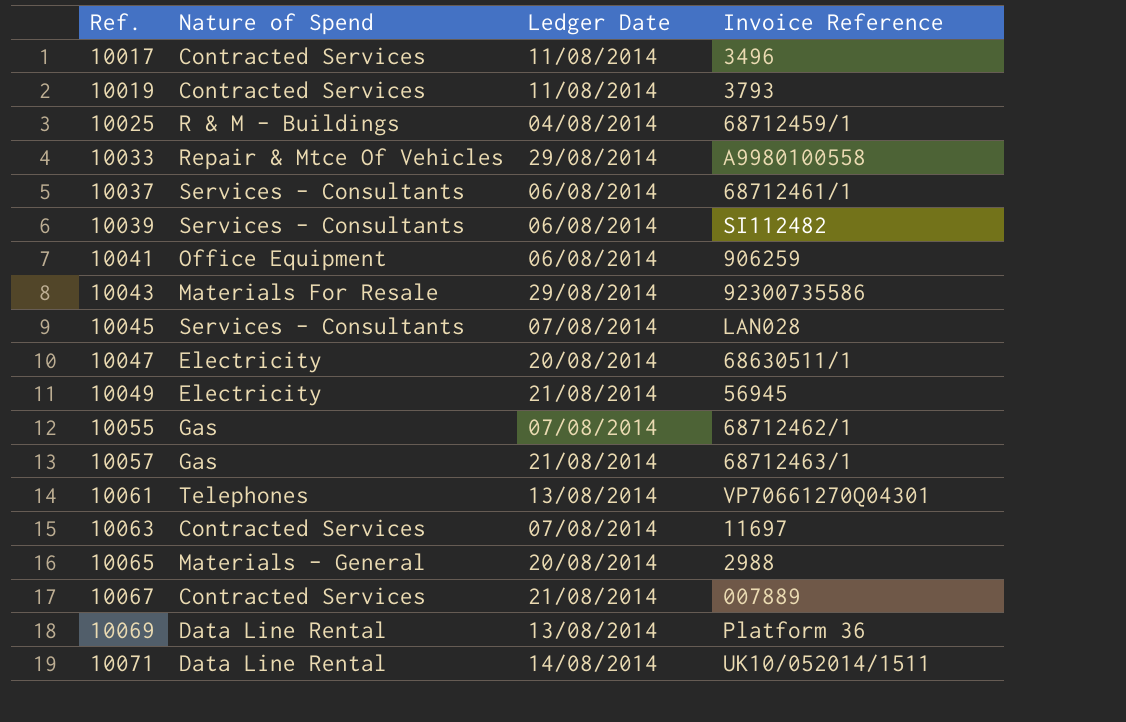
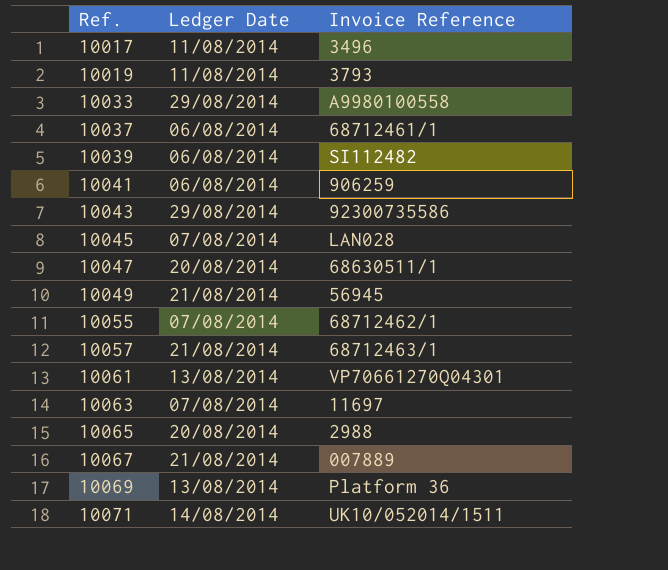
column Nature of Spend | position: 2 -> none
row 10025: R & M - Buildings | 04/08/2014 | 68712459/1 -> none

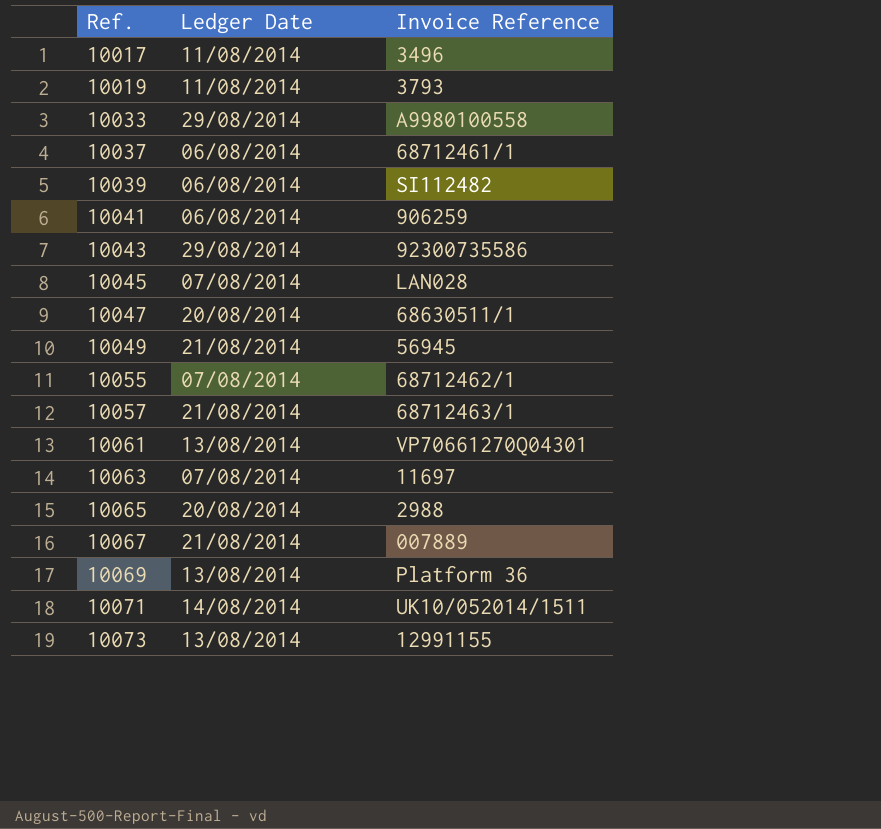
row 10073: none -> 13/08/2014 | 12991155

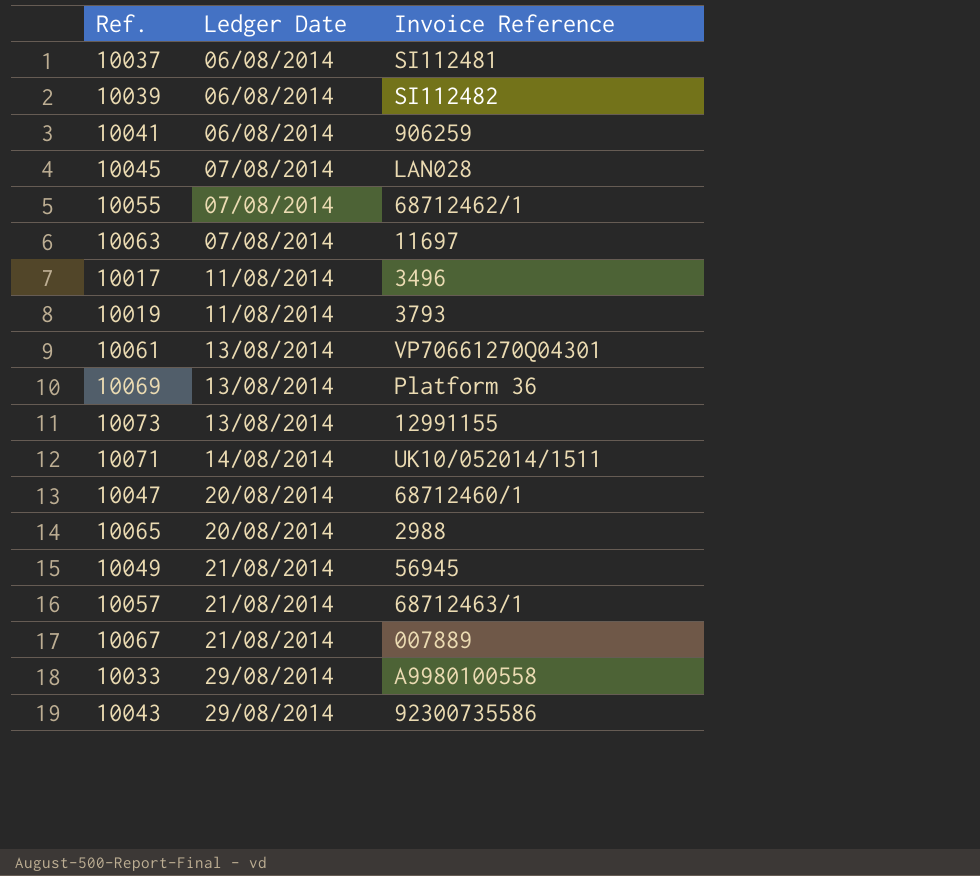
row order: Ref. ascending -> Ledger Date ascending
10037 | Invoice Reference: 68712461/1 -> SI112481
10047 | Invoice Reference: 68630511/1 -> 68712460/1

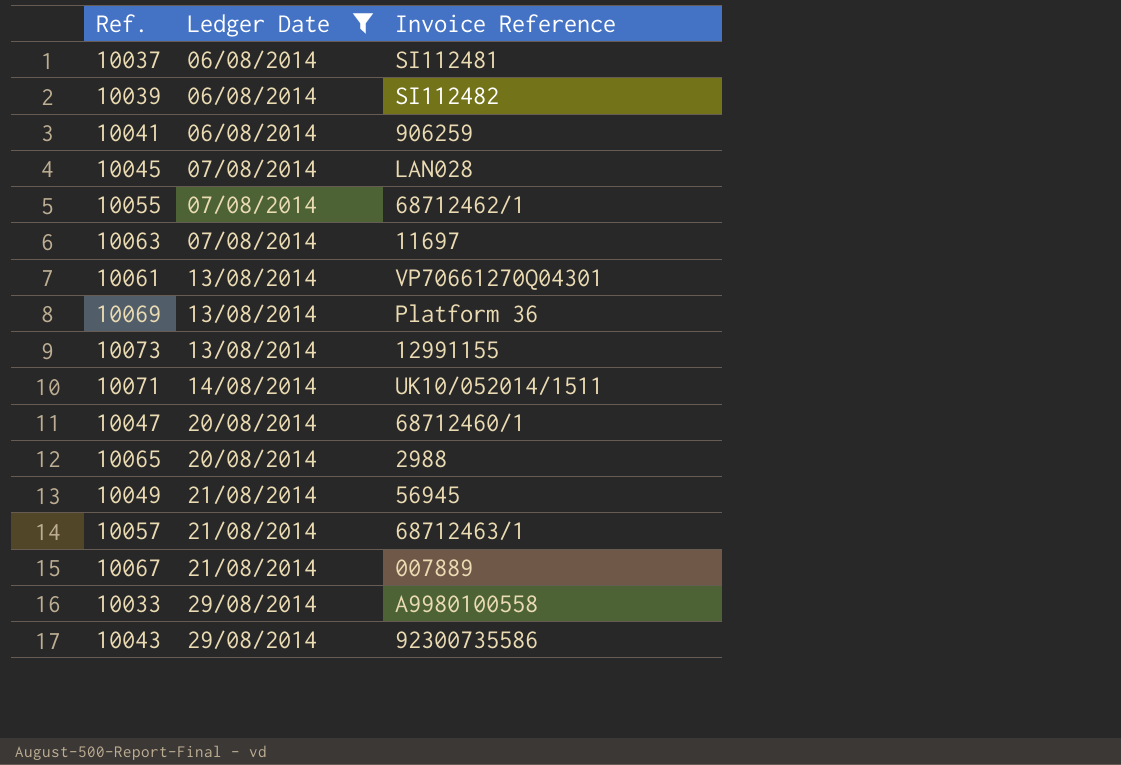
filter: none -> Ledger Date != 11/08/2014

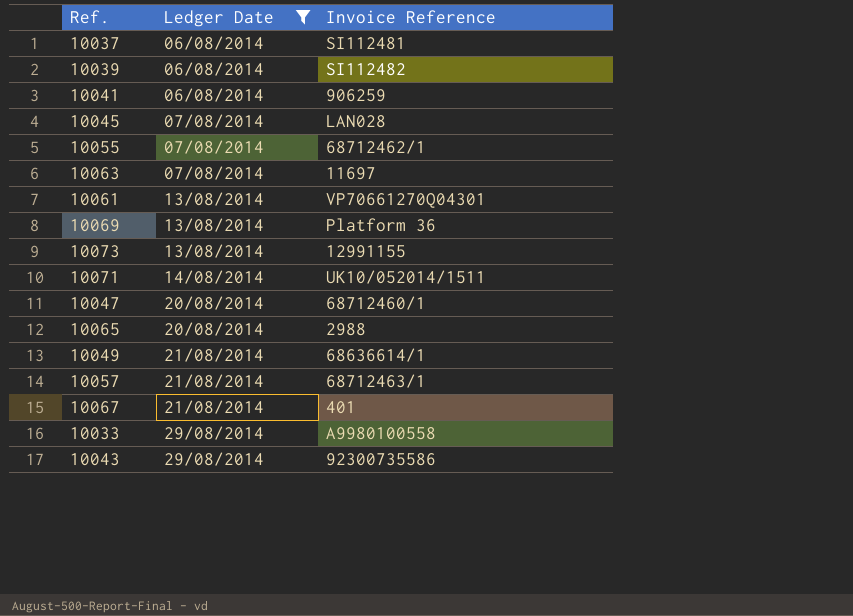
10049 | Invoice Reference: 56945 -> 68636614/1
10067 | Invoice Reference: 007889 -> 401

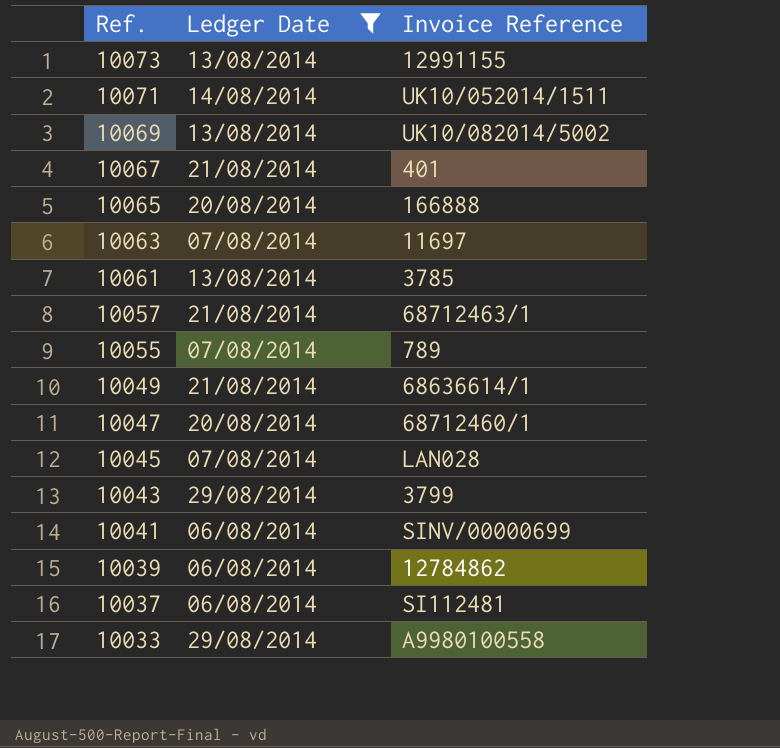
row order: Ledger Date ascending -> Ref. descending
10069 | Invoice Reference: Platform 36 -> UK10/082014/5002
10065 | Invoice Reference: 2988 -> 166888
10061 | Invoice Reference: VP70661270Q04301 -> 3785
10055 | Invoice Reference: 68712462/1 -> 789
10043 | Invoice Reference: 92300735586 -> 3799
10041 | Invoice Reference: 906259 -> SINV/00000699
10039 | Invoice Reference: SI112482 -> 12784862

